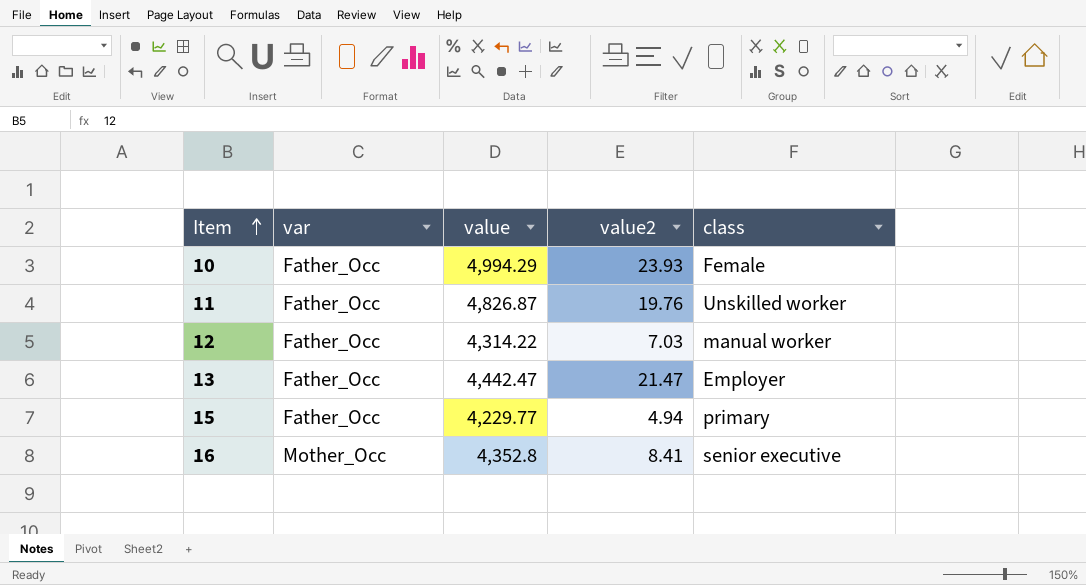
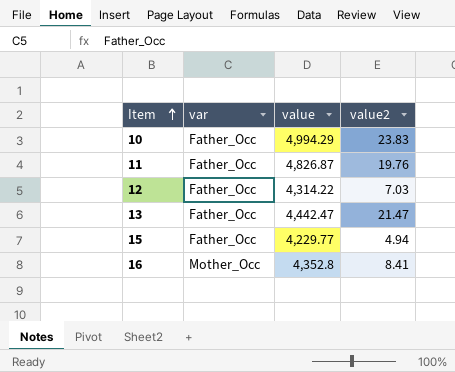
column class | position: 5 -> none
10 | value2: 23.93 -> 23.83

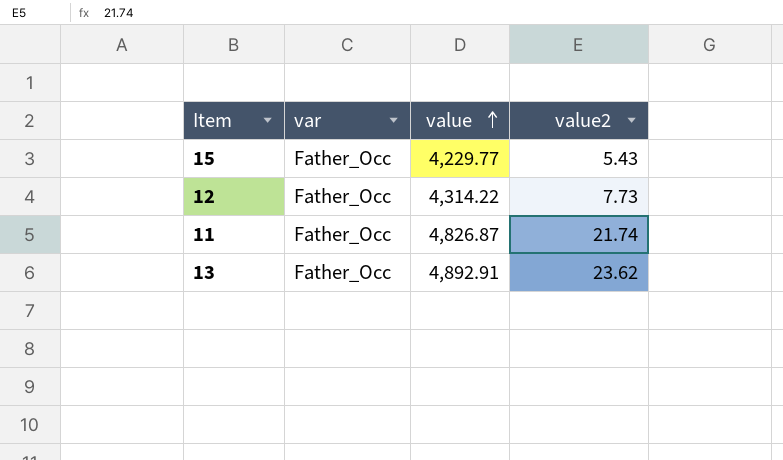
row order: Item ascending -> value ascending
row 10: Father_Occ | 4,994.29 | 23.83 -> none
row 16: Mother_Occ | 4,352.8 | 8.41 -> none
15 | value2: 4.94 -> 5.43
12 | value2: 7.03 -> 7.73
11 | value2: 19.76 -> 21.74
13 | value: 4,442.47 -> 4,892.91
13 | value2: 21.47 -> 23.62

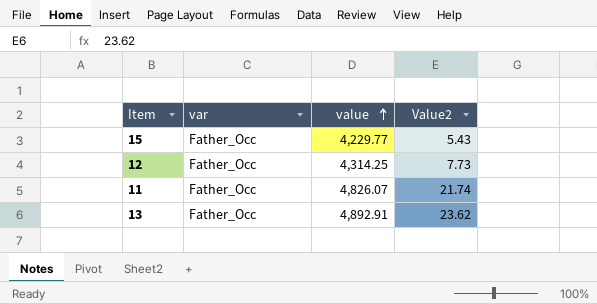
column name: value2 -> Value2
12 | value: 4,314.22 -> 4,314.25
11 | value: 4,826.87 -> 4,826.07

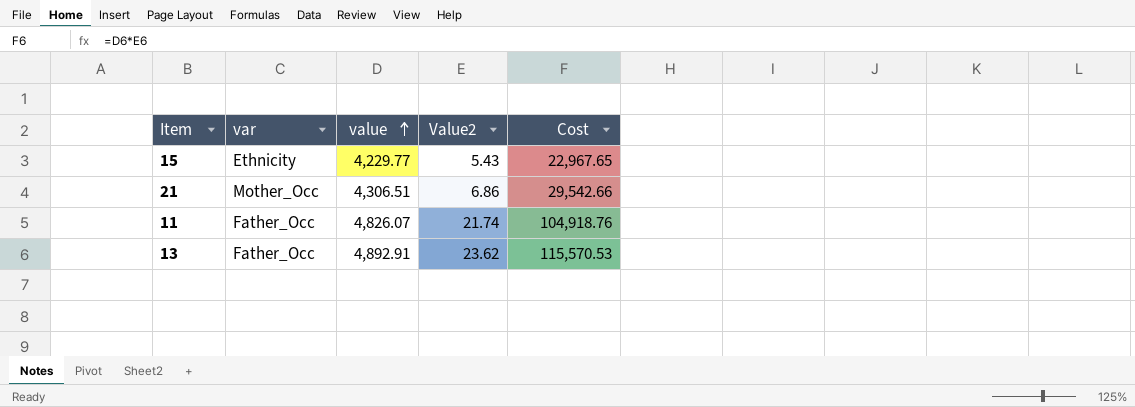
column Cost | formula: none -> [value] * [Value2]
row 12: Father_Occ | 4,314.25 | 7.73 -> none
15 | var: Father_Occ -> Ethnicity
row 21: none -> Mother_Occ | 4,306.51 | 6.86 | 29,542.66

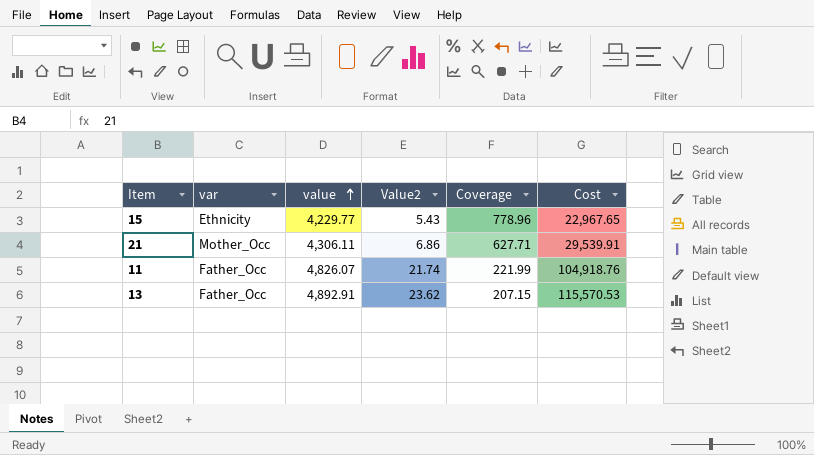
column Coverage | formula: none -> [value] / [Value2]
21 | value: 4,306.51 -> 4,306.11
21 | Cost: 29,542.66 -> 29,539.91

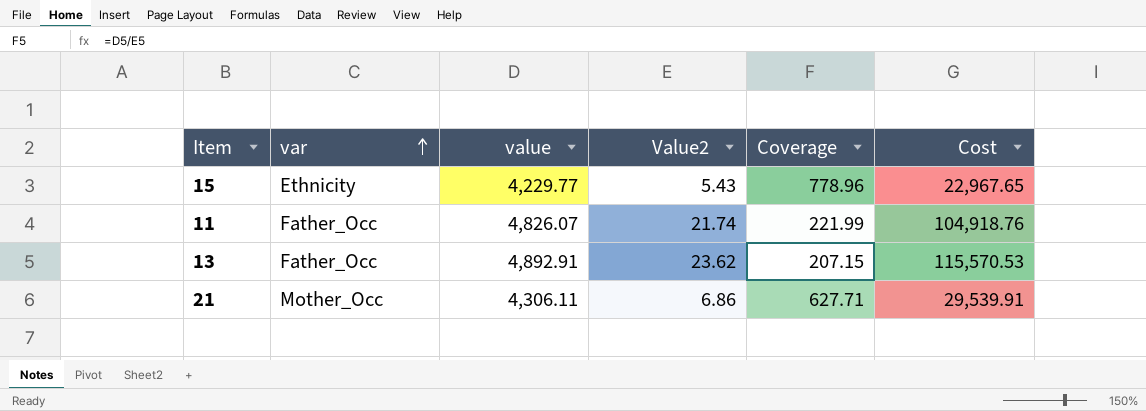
row order: value ascending -> var ascending

